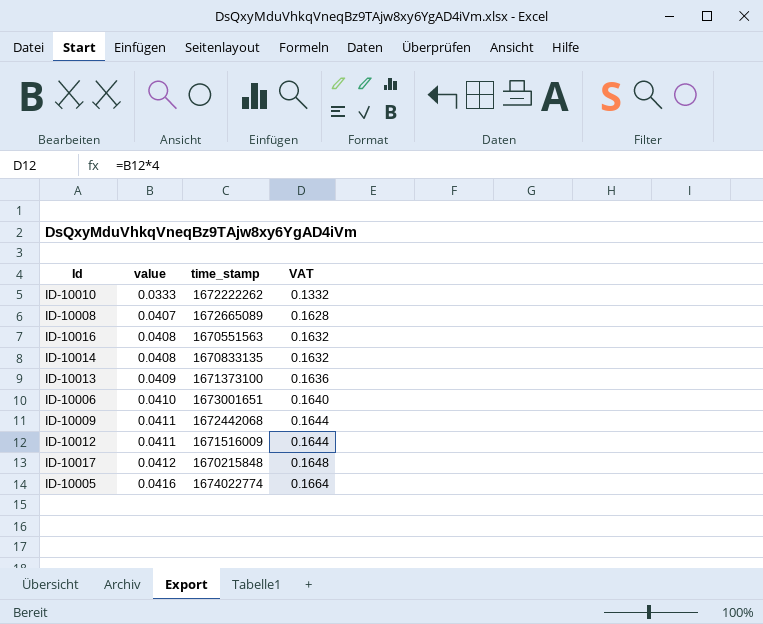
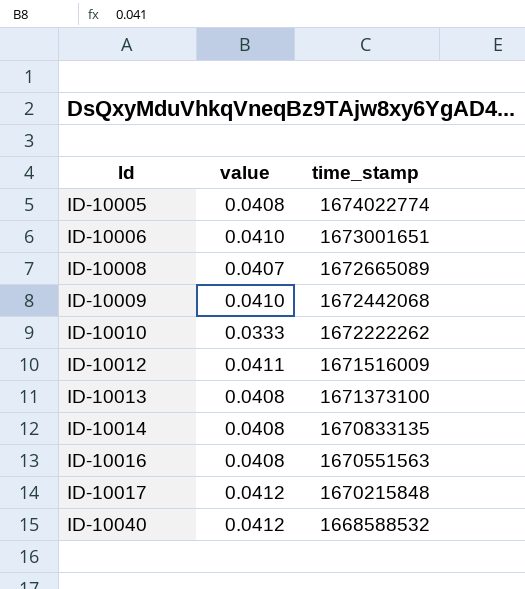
row order: value ascending -> Id ascending
column VAT | formula: [value] * 4 -> none
ID-10005 | value: 0.0416 -> 0.0408
ID-10009 | value: 0.0411 -> 0.0410
ID-10013 | value: 0.0409 -> 0.0408
row ID-10040: none -> 0.0412 | 1668588532

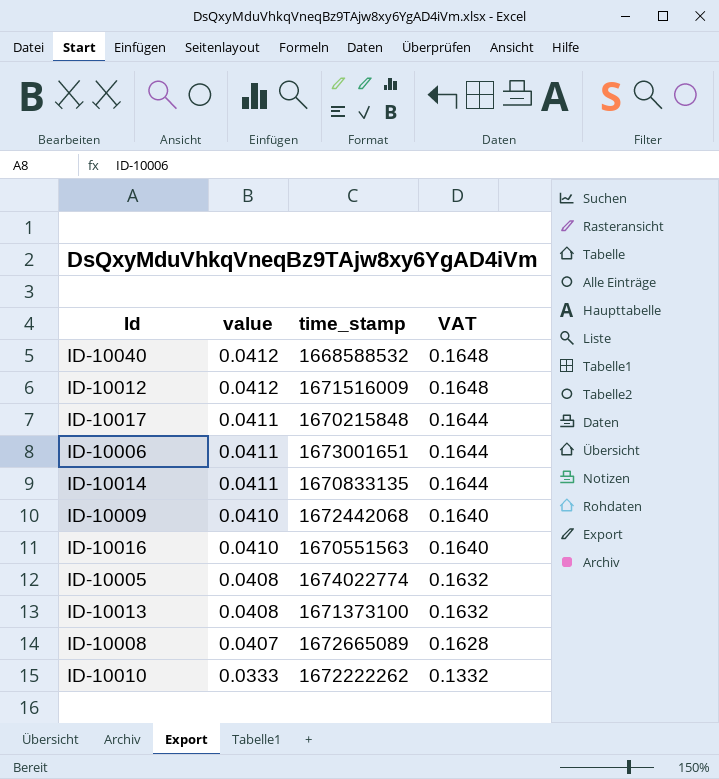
row order: Id ascending -> value descending
column VAT | formula: none -> [value] * 4
ID-10012 | value: 0.0411 -> 0.0412
ID-10017 | value: 0.0412 -> 0.0411
ID-10006 | value: 0.0410 -> 0.0411
ID-10014 | value: 0.0408 -> 0.0411
ID-10016 | value: 0.0408 -> 0.0410

